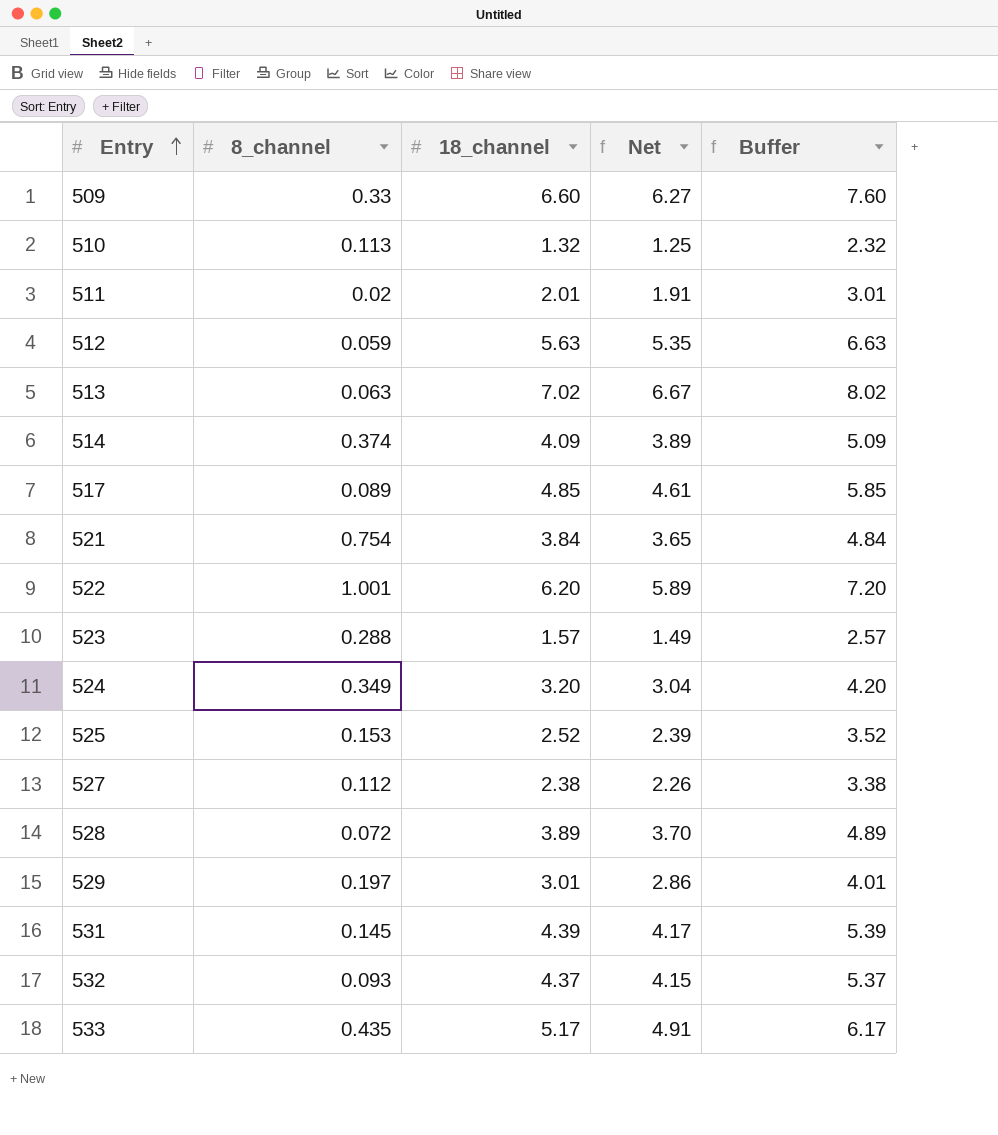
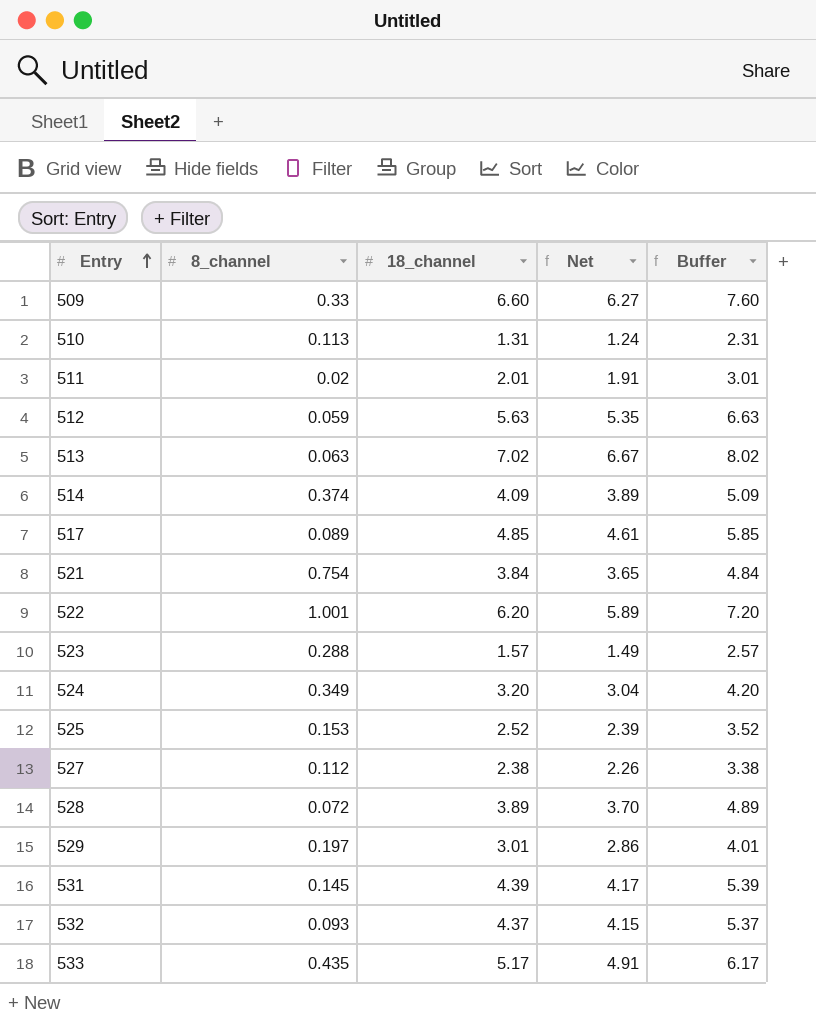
510 | 18_channel: 1.32 -> 1.31
510 | Net: 1.25 -> 1.24
510 | Buffer: 2.32 -> 2.31

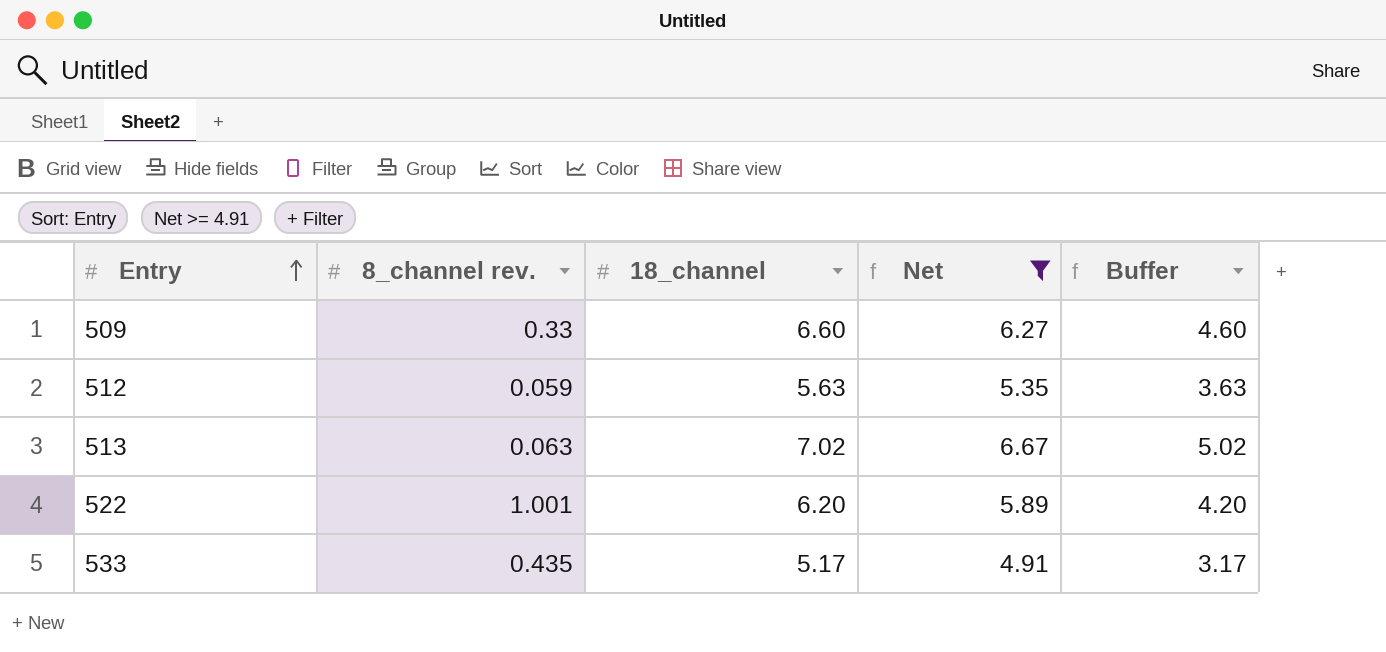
filter: none -> Net >= 4.91
column name: 8_channel -> 8_channel rev.
column Buffer | formula: [18_channel] + 1 -> [18_channel] - 2

